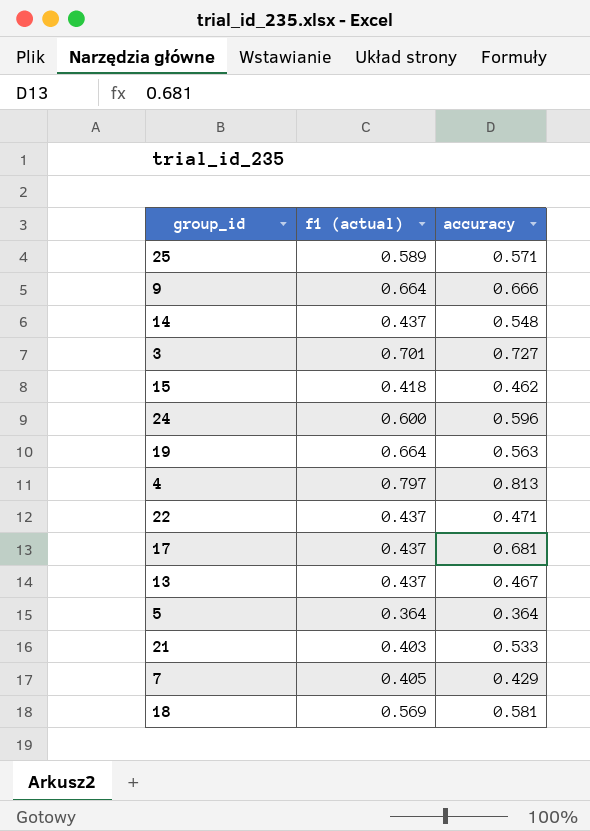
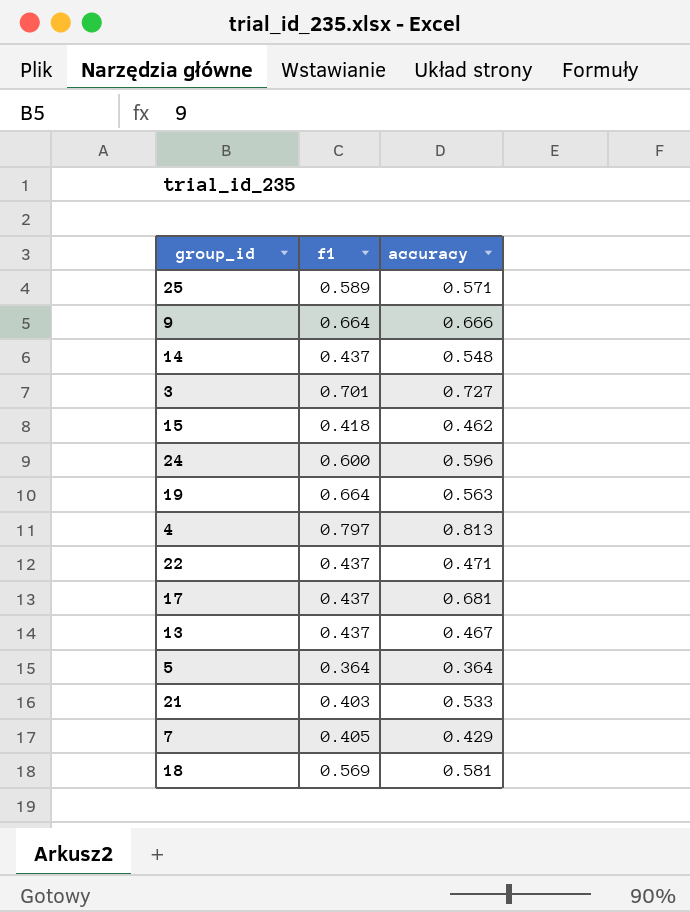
column name: f1 (actual) -> f1

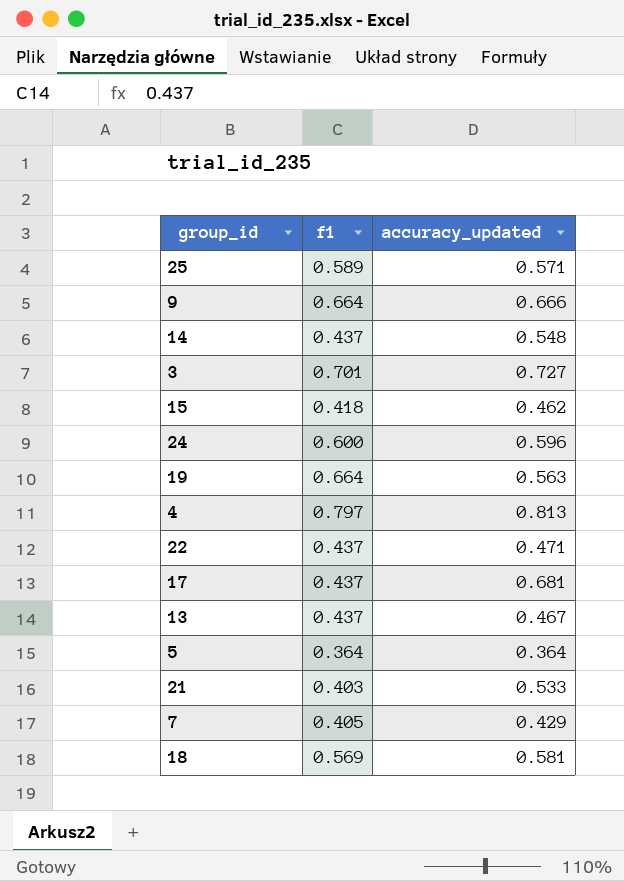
column name: accuracy -> accuracy_updated

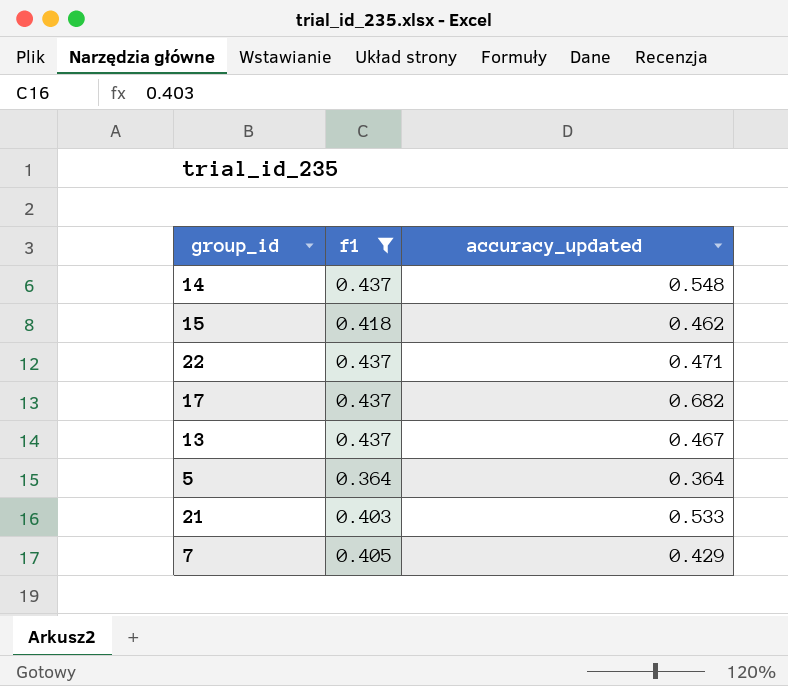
filter: none -> f1 <= 0.437
17 | accuracy_updated: 0.681 -> 0.682

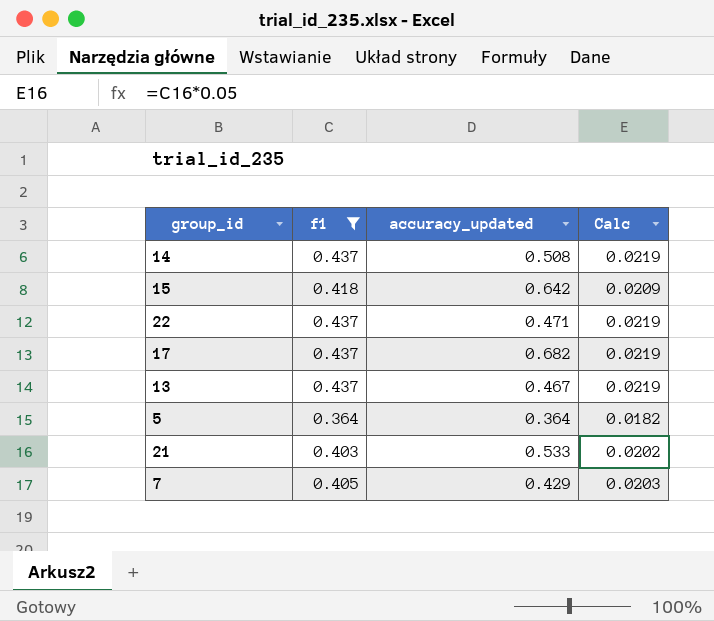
column Calc | formula: none -> [f1] * 0.05
14 | accuracy_updated: 0.548 -> 0.508
15 | accuracy_updated: 0.462 -> 0.642

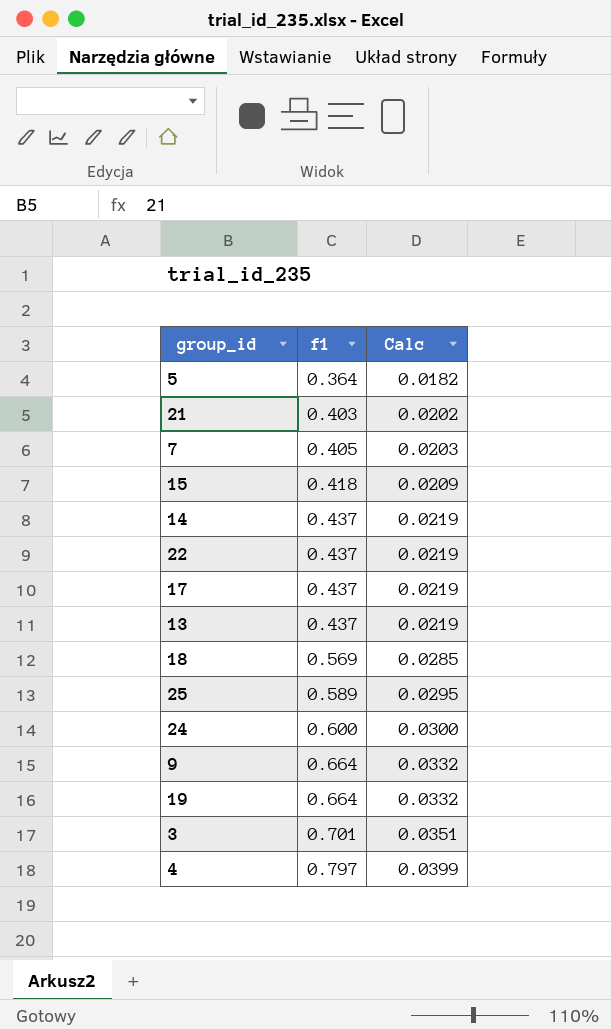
filter: f1 <= 0.437 -> none
row order: none -> f1 ascending
column accuracy_updated | position: 3 -> none

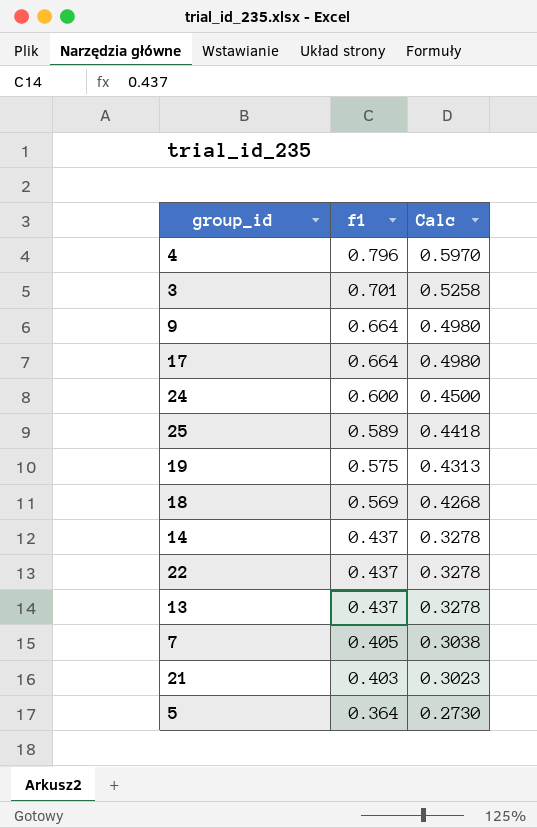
row order: f1 ascending -> f1 descending
column Calc | formula: [f1] * 0.05 -> [f1] * 0.75
row 15: 0.418 | 0.0209 -> none
4 | f1: 0.797 -> 0.796
17 | f1: 0.437 -> 0.664
19 | f1: 0.664 -> 0.575

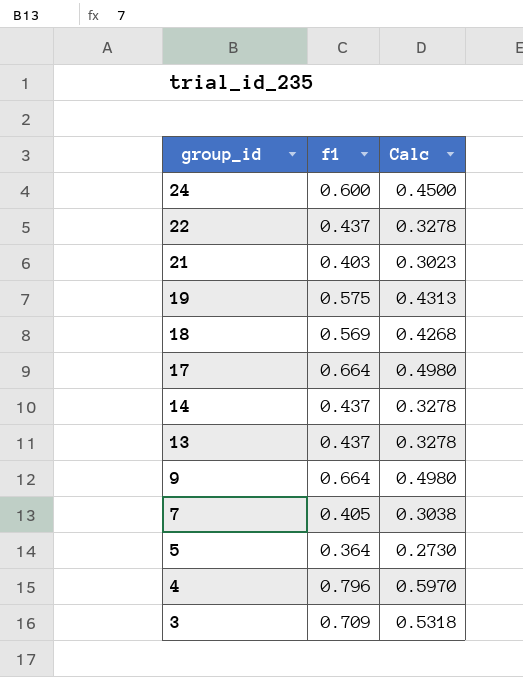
row order: f1 descending -> group_id descending
row 25: 0.589 | 0.4418 -> none
3 | f1: 0.701 -> 0.709
3 | Calc: 0.5258 -> 0.5318

